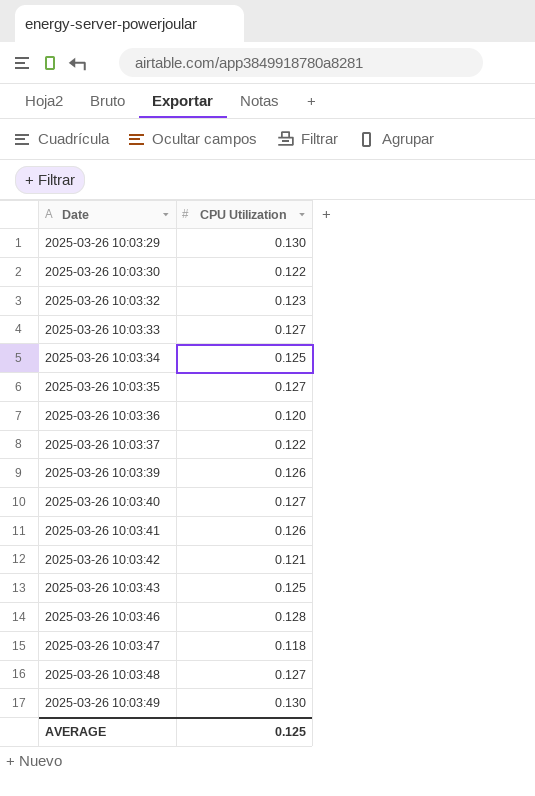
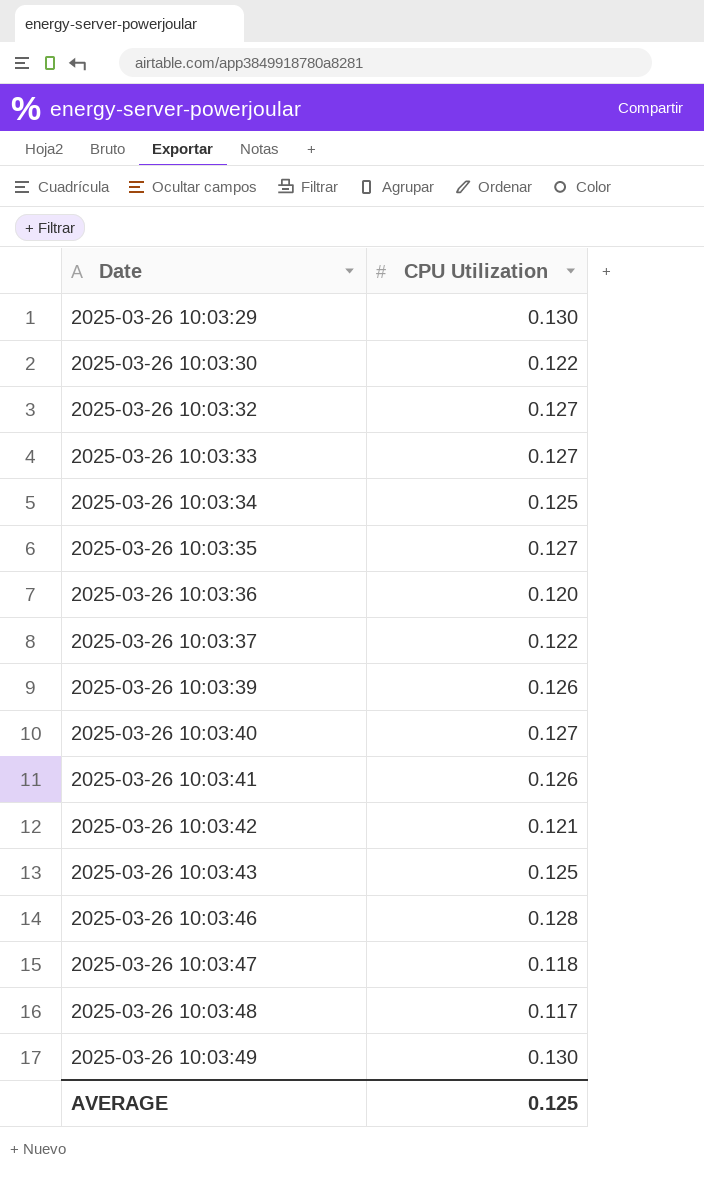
2025-03-26 10:03:32 | CPU Utilization: 0.123 -> 0.127
2025-03-26 10:03:48 | CPU Utilization: 0.127 -> 0.117

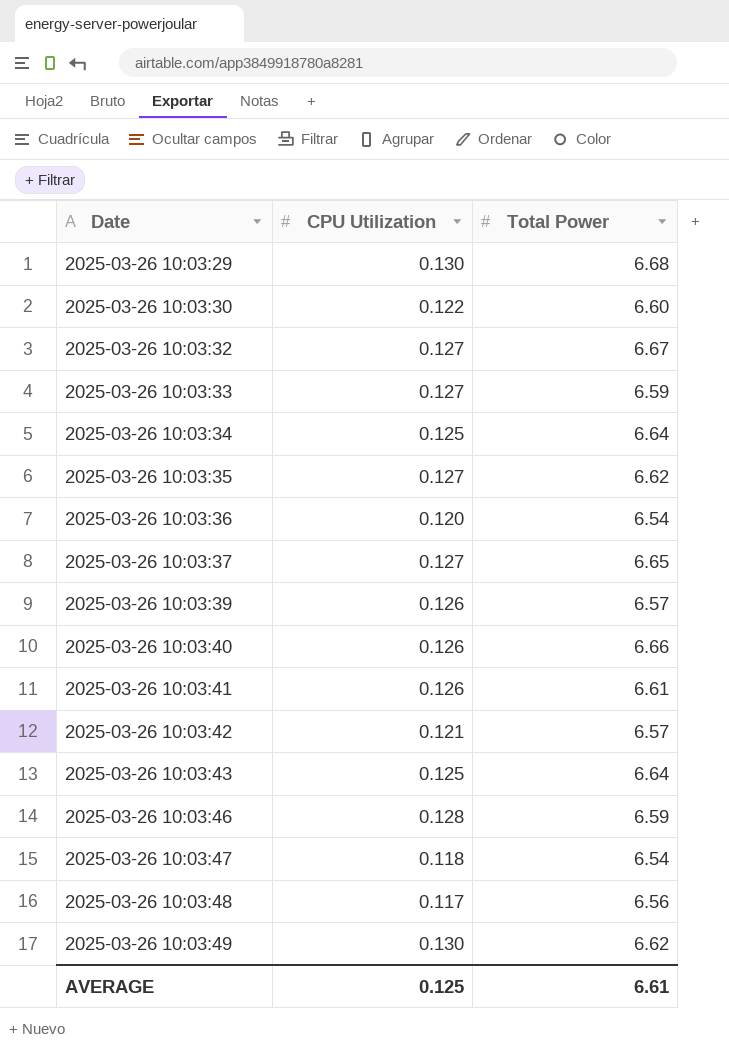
column Total Power | position: none -> 3
2025-03-26 10:03:37 | CPU Utilization: 0.122 -> 0.127
2025-03-26 10:03:40 | CPU Utilization: 0.127 -> 0.126

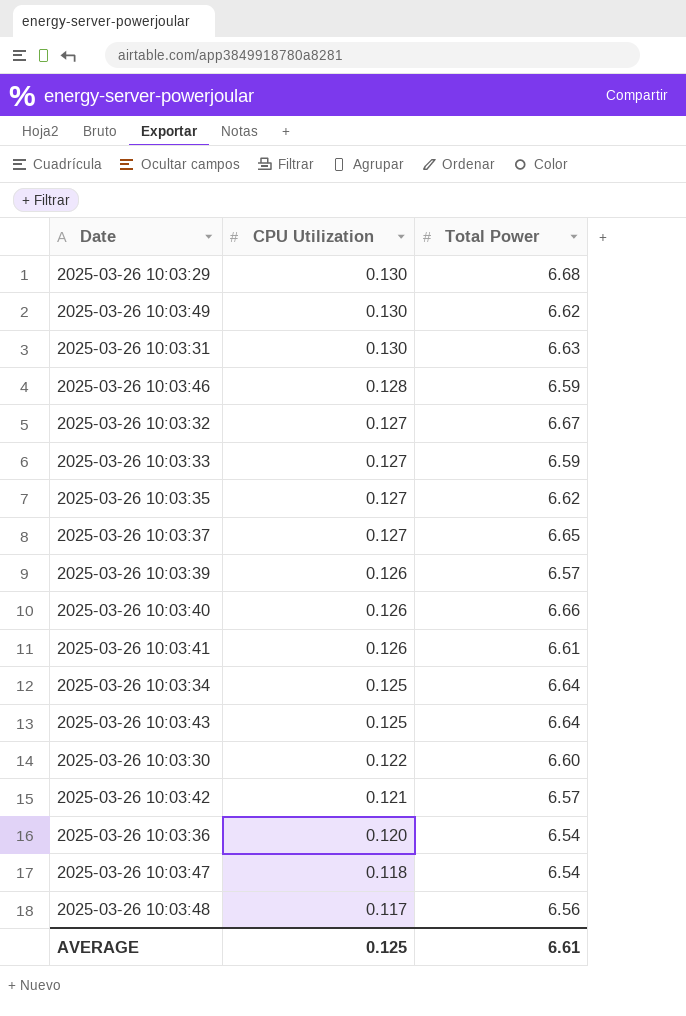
row order: Date ascending -> CPU Utilization descending
row 2025-03-26 10:03:31: none -> 0.130 | 6.63

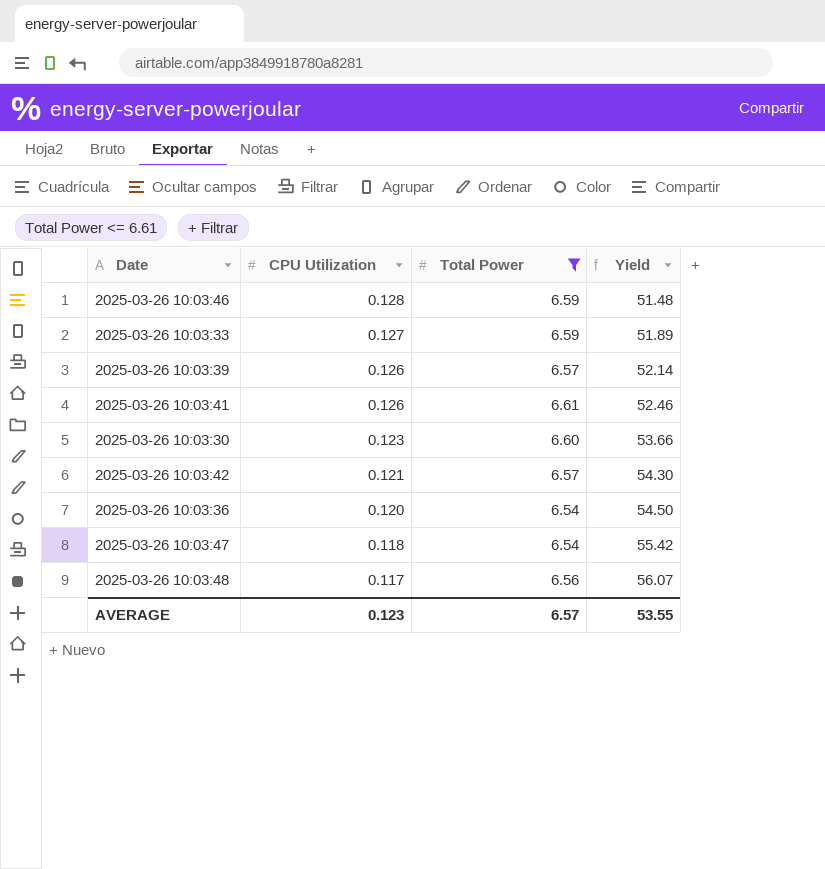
filter: none -> Total Power <= 6.61
column Yield | formula: none -> [Total Power] / [CPU Utilization]
2025-03-26 10:03:30 | CPU Utilization: 0.122 -> 0.123
AVERAGE | CPU Utilization: 0.125 -> 0.123
AVERAGE | Total Power: 6.61 -> 6.57

